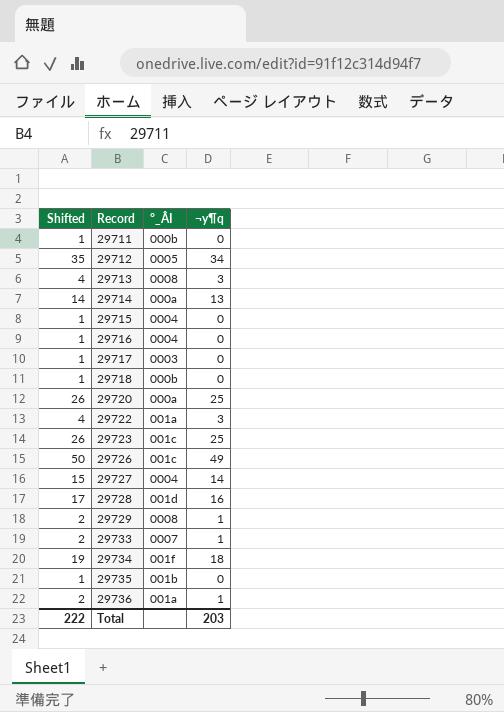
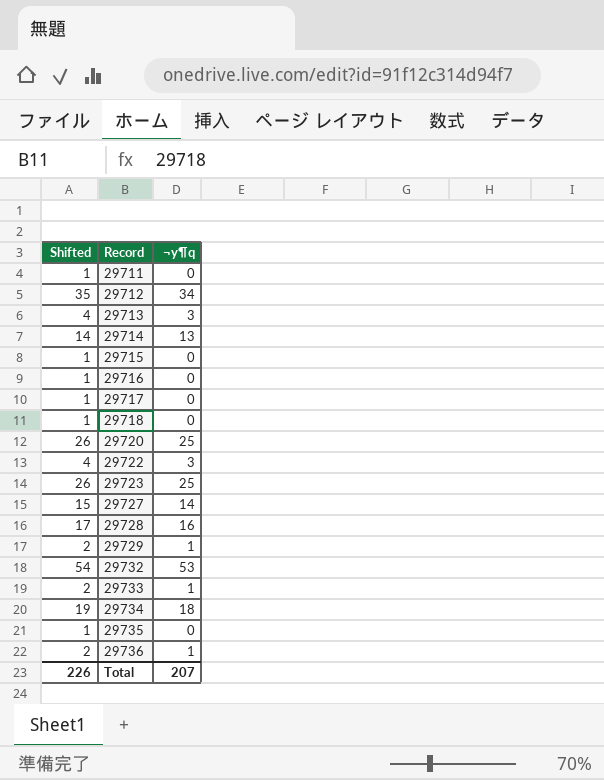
column °_ÂI | position: 3 -> none
row 29726: 50 | 001c | 49 -> none
row 29732: none -> 54 | 53
Total | Shifted: 222 -> 226
Total | ¬y¶q: 203 -> 207

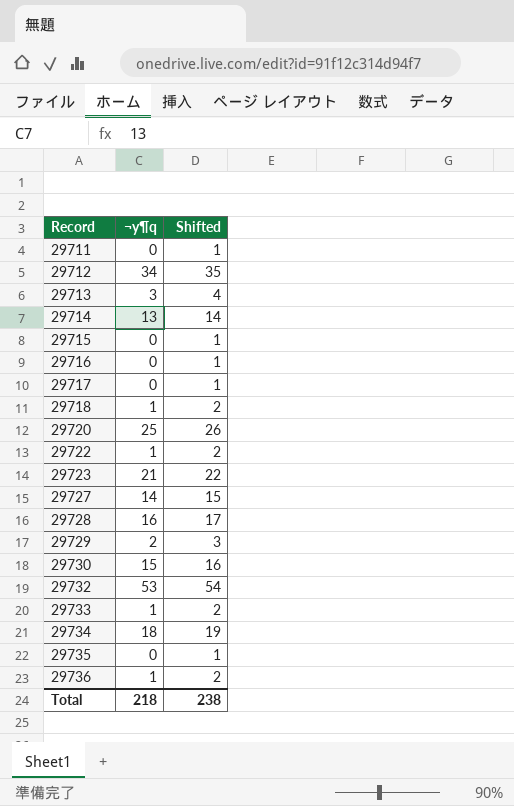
column Shifted | position: 1 -> 3
29718 | ¬y¶q: 0 -> 1
29718 | Shifted: 1 -> 2
29722 | ¬y¶q: 3 -> 1
29722 | Shifted: 4 -> 2
29723 | ¬y¶q: 25 -> 21
29723 | Shifted: 26 -> 22
29729 | ¬y¶q: 1 -> 2
29729 | Shifted: 2 -> 3
row 29730: none -> 15 | 16
Total | ¬y¶q: 207 -> 218
Total | Shifted: 226 -> 238

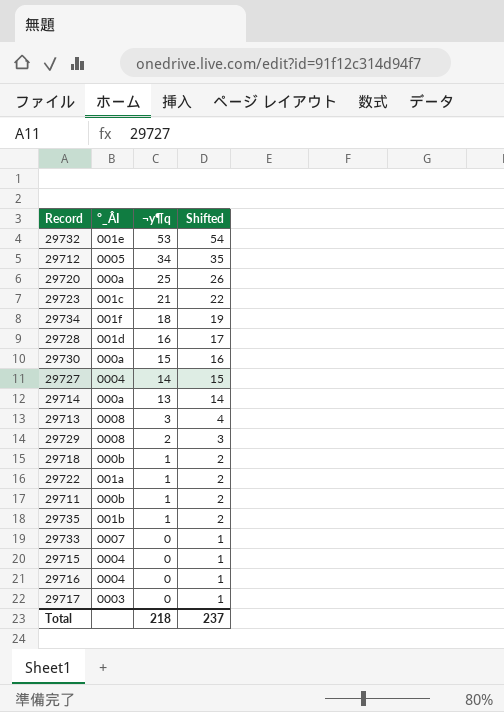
row order: Record ascending -> ¬y¶q descending
column °_ÂI | position: none -> 2
row 29736: 1 | 2 -> none
29711 | ¬y¶q: 0 -> 1
29711 | Shifted: 1 -> 2
29735 | ¬y¶q: 0 -> 1
29735 | Shifted: 1 -> 2
29733 | ¬y¶q: 1 -> 0
29733 | Shifted: 2 -> 1
Total | Shifted: 238 -> 237

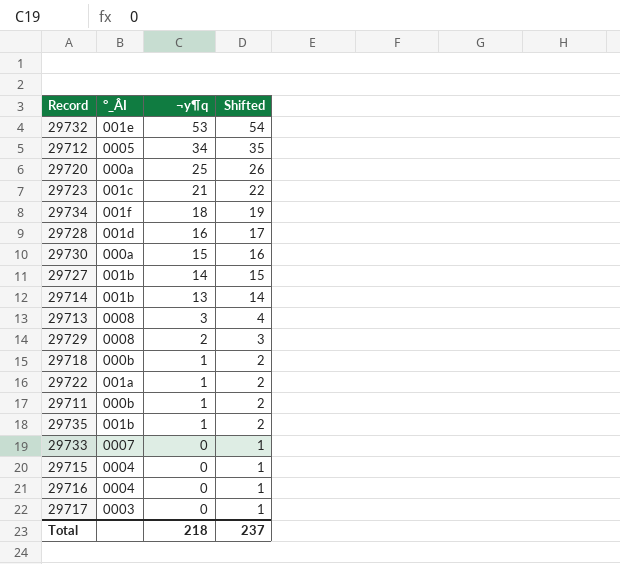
29727 | °_ÂI: 0004 -> 001b
29714 | °_ÂI: 000a -> 001b

